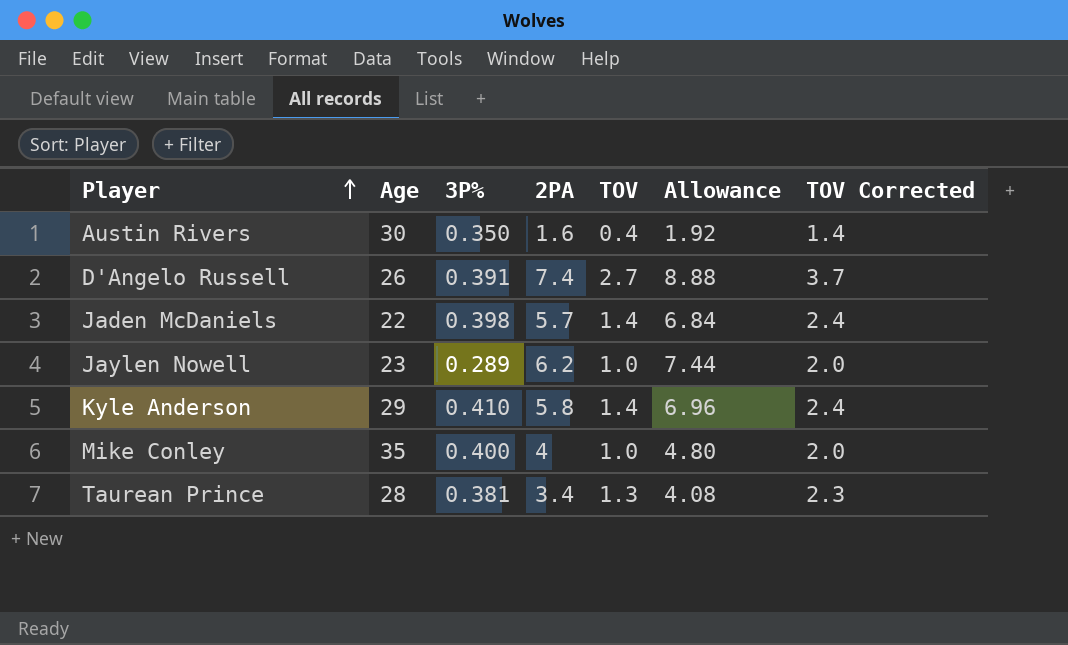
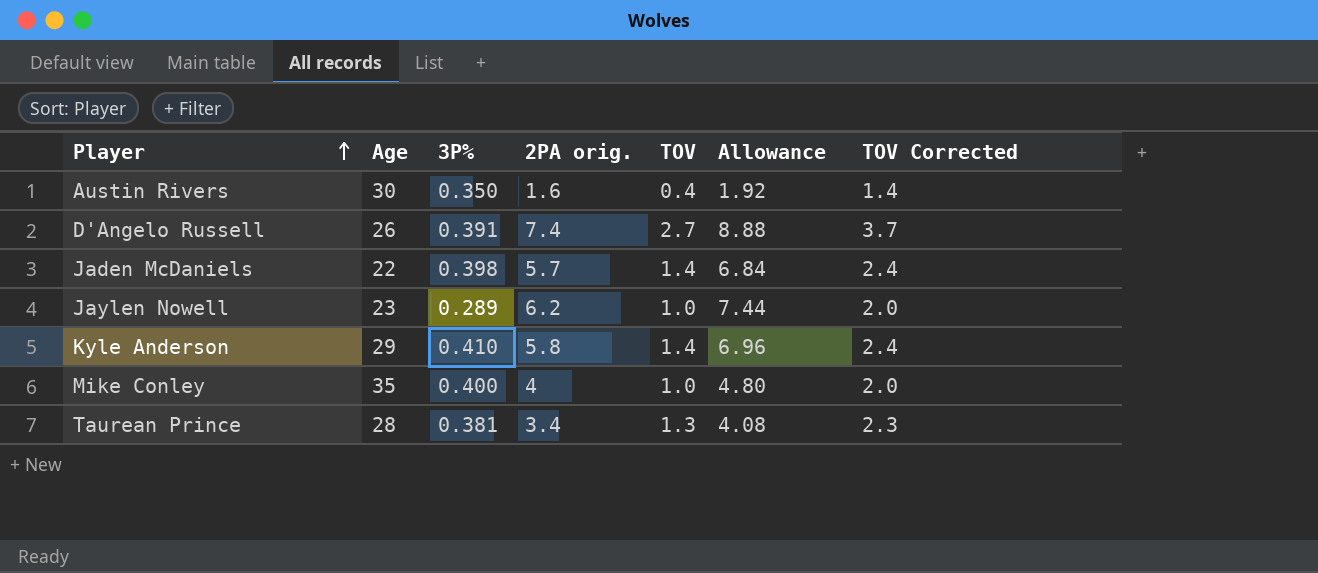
column name: 2PA -> 2PA orig.

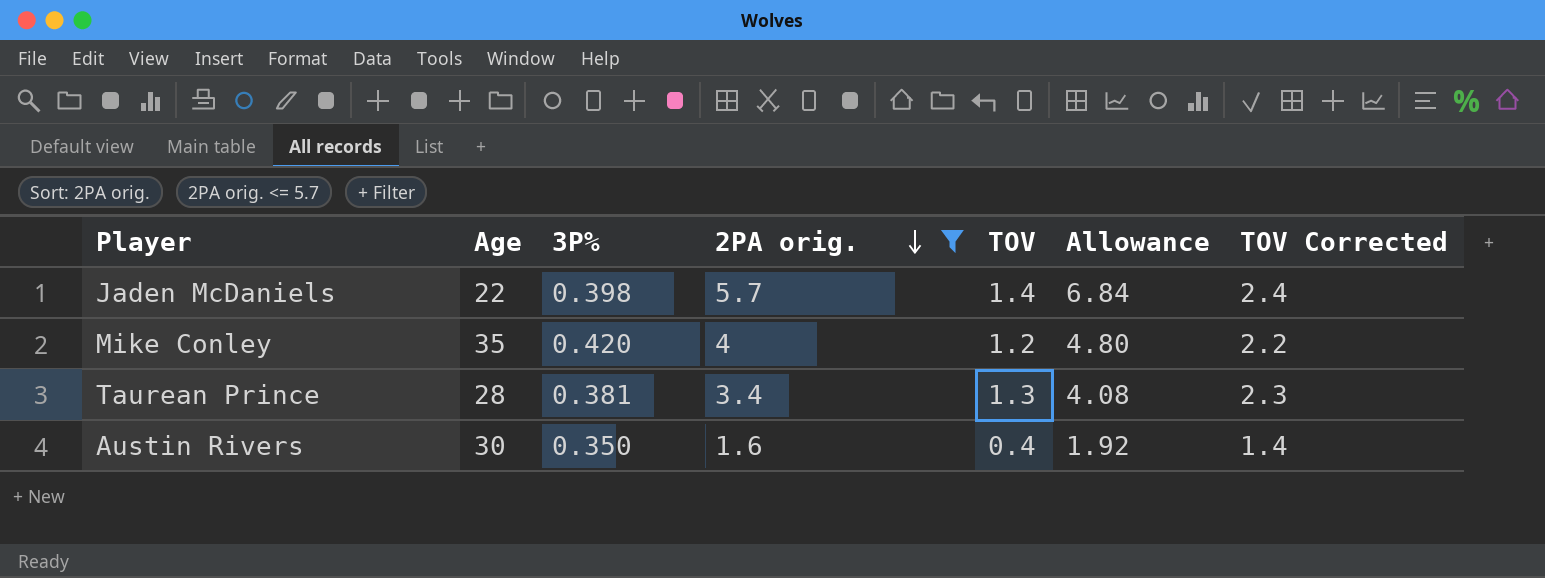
filter: none -> 2PA orig. <= 5.7
row order: Player ascending -> 2PA orig. descending
Mike Conley | 3P%: 0.400 -> 0.420
Mike Conley | TOV: 1.0 -> 1.2
Mike Conley | TOV Corrected: 2.0 -> 2.2

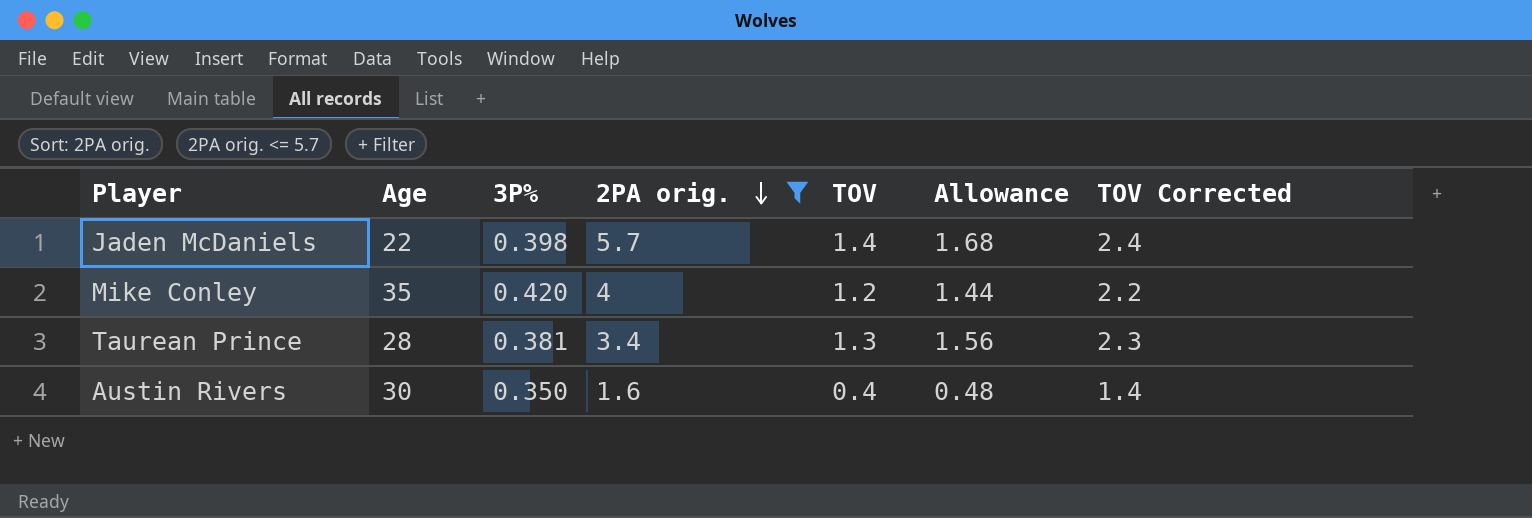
column Allowance | formula: [2PA orig.] * 1.2 -> [TOV] * 1.2

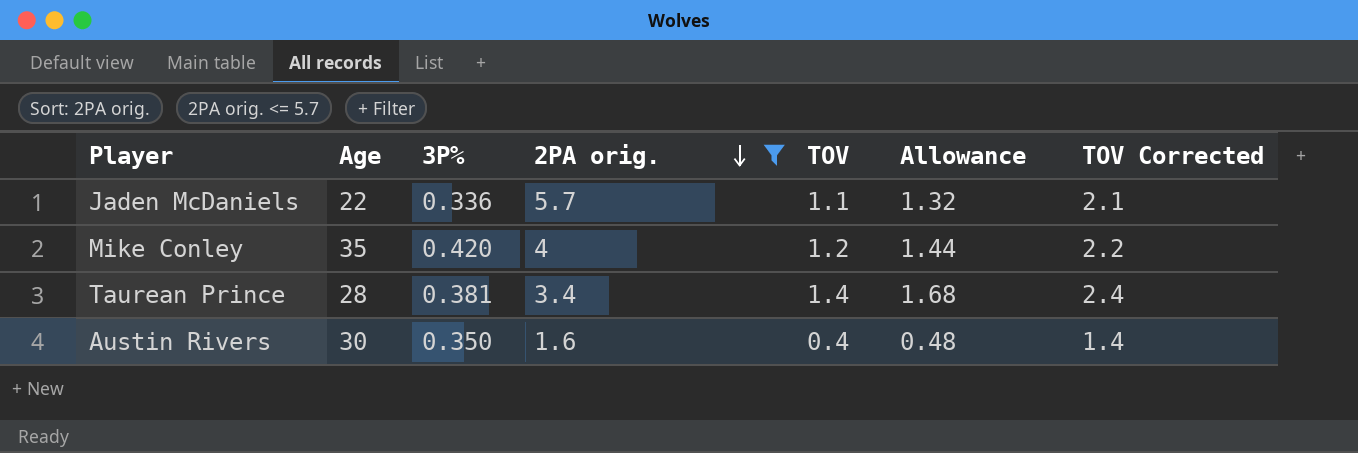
Jaden McDaniels | 3P%: 0.398 -> 0.336
Jaden McDaniels | TOV: 1.4 -> 1.1
Jaden McDaniels | Allowance: 1.68 -> 1.32
Jaden McDaniels | TOV Corrected: 2.4 -> 2.1
Taurean Prince | TOV: 1.3 -> 1.4
Taurean Prince | Allowance: 1.56 -> 1.68
Taurean Prince | TOV Corrected: 2.3 -> 2.4

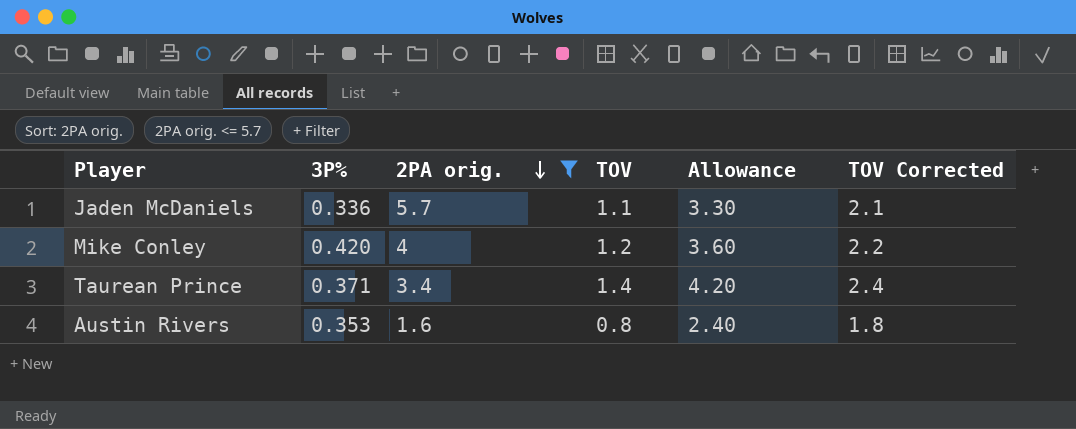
column Age | position: 2 -> none
column Allowance | formula: [TOV] * 1.2 -> [TOV] * 3
Taurean Prince | 3P%: 0.381 -> 0.371
Austin Rivers | 3P%: 0.350 -> 0.353
Austin Rivers | TOV: 0.4 -> 0.8
Austin Rivers | TOV Corrected: 1.4 -> 1.8

